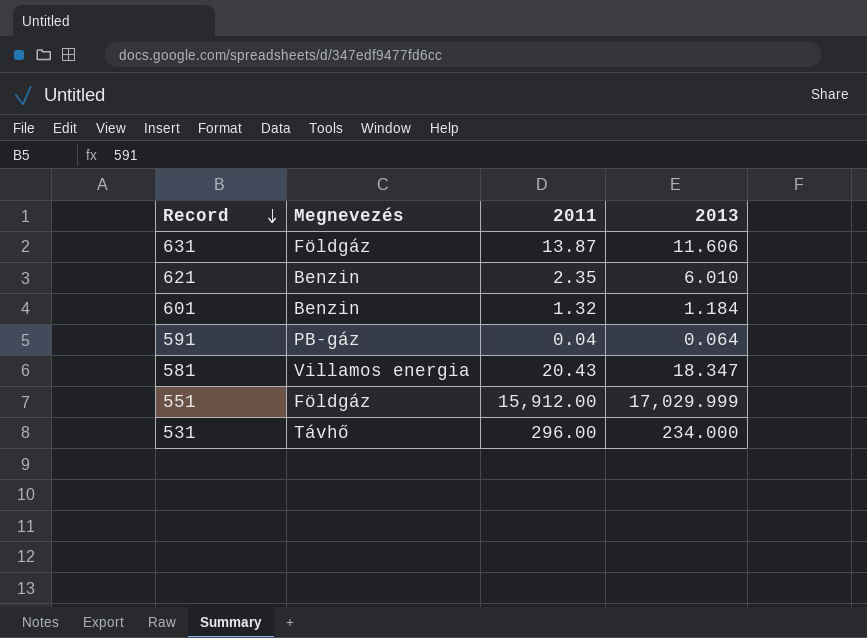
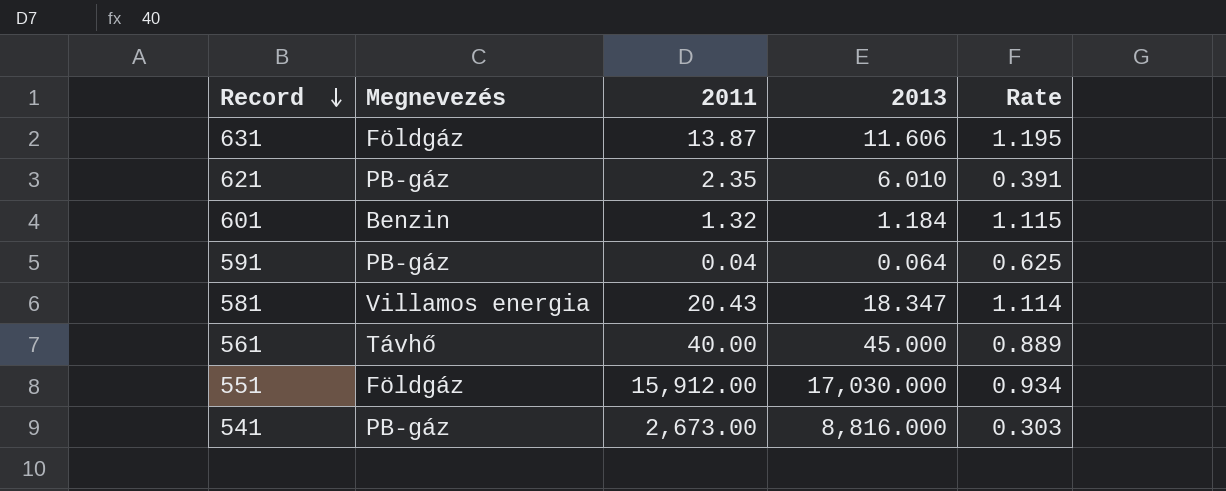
column Rate | formula: none -> [2011] / [2013]
row 531: Távhő | 296.00 | 234.000 -> none
621 | Megnevezés: Benzin -> PB-gáz
row 561: none -> Távhő | 40.00 | 45.000 | 0.889
551 | 2013: 17,029.999 -> 17,030.000
row 541: none -> PB-gáz | 2,673.00 | 8,816.000 | 0.303

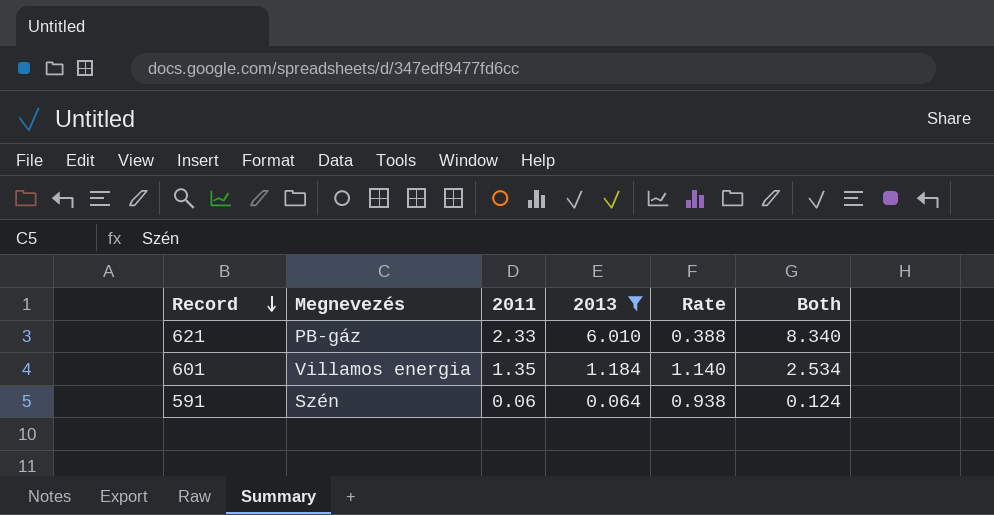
filter: none -> 2013 <= 6.010
column Both | formula: none -> [2011] + [2013]
621 | 2011: 2.35 -> 2.33
621 | Rate: 0.391 -> 0.388
601 | Megnevezés: Benzin -> Villamos energia
601 | 2011: 1.32 -> 1.35
601 | Rate: 1.115 -> 1.140
591 | Megnevezés: PB-gáz -> Szén
591 | 2011: 0.04 -> 0.06
591 | Rate: 0.625 -> 0.938

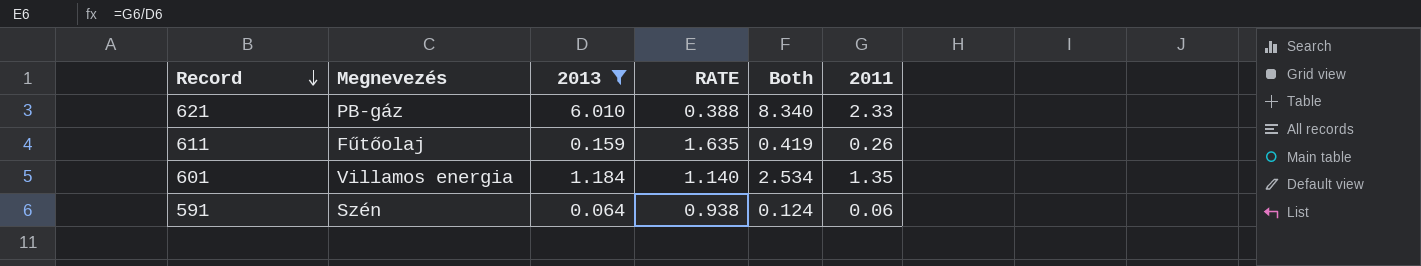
column name: Rate -> RATE
column 2011 | position: 3 -> 6
row 611: none -> Fűtőolaj | 0.159 | 1.635 | 0.419 | 0.26

